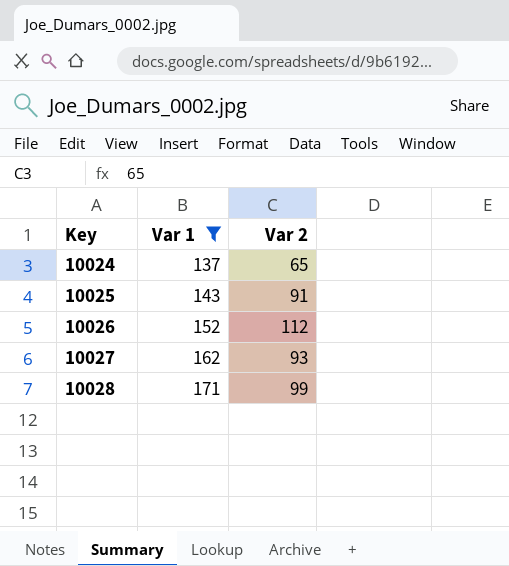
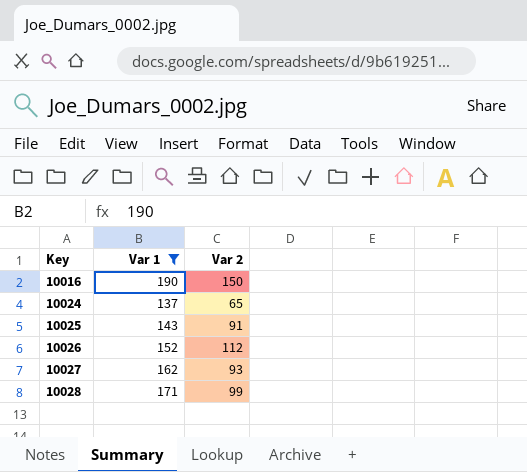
row 10016: none -> 190 | 150

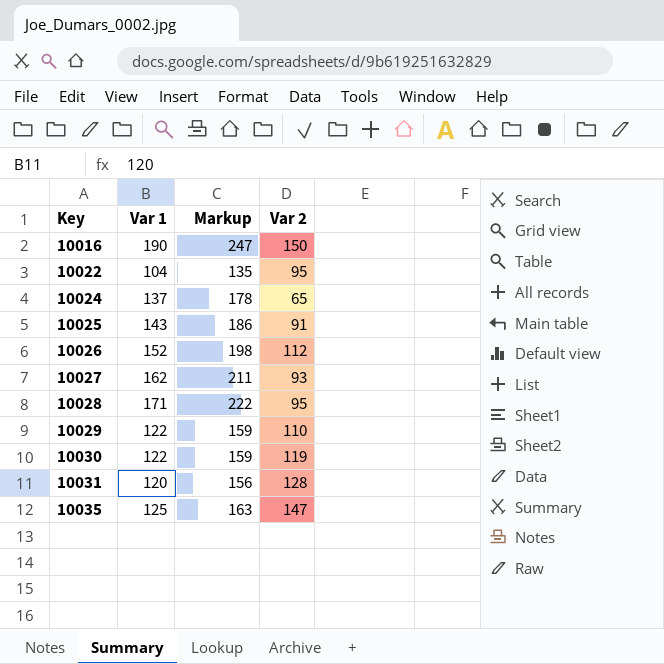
filter: Var 1 >= 137 -> none
column Markup | formula: none -> [Var 1] * 1.3
10028 | Var 2: 99 -> 95

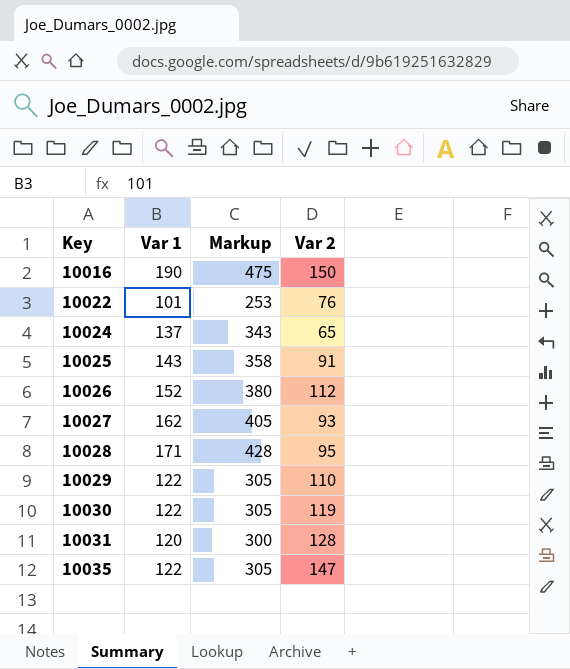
column Markup | formula: [Var 1] * 1.3 -> [Var 1] * 2.5
10022 | Var 1: 104 -> 101
10022 | Var 2: 95 -> 76
10035 | Var 1: 125 -> 122

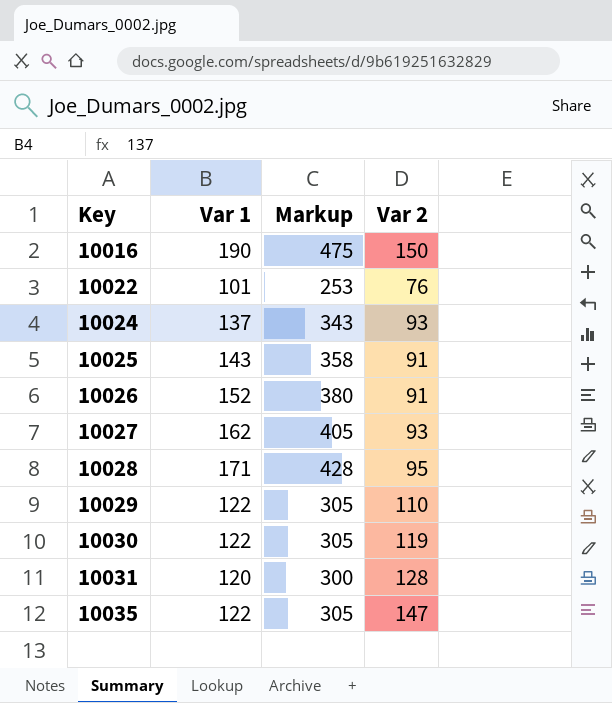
10024 | Var 2: 65 -> 93
10026 | Var 2: 112 -> 91

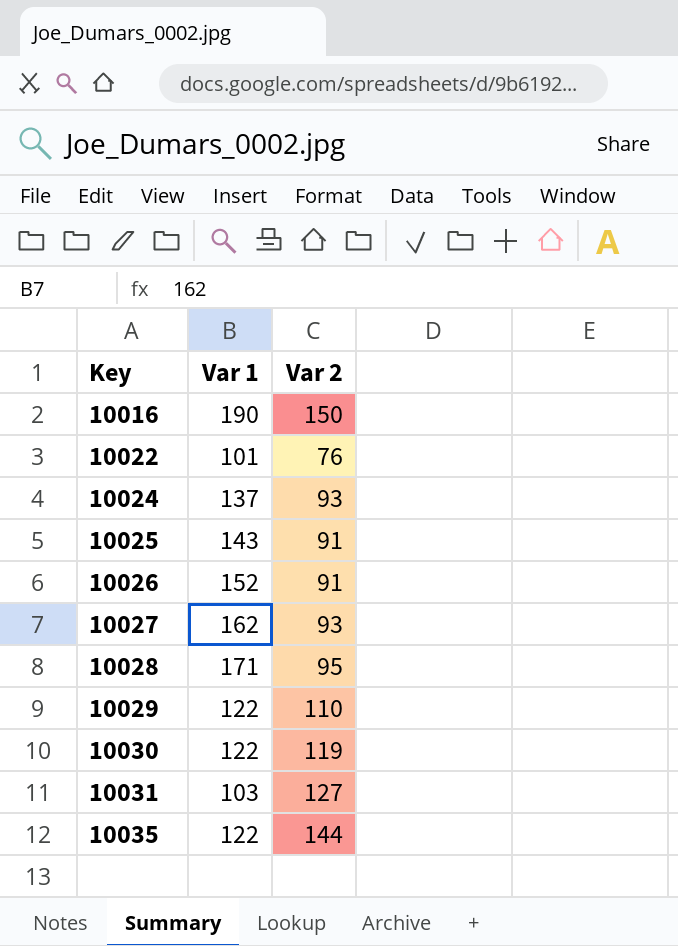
column Markup | formula: [Var 1] * 2.5 -> none
10031 | Var 1: 120 -> 103
10031 | Var 2: 128 -> 127
10035 | Var 2: 147 -> 144

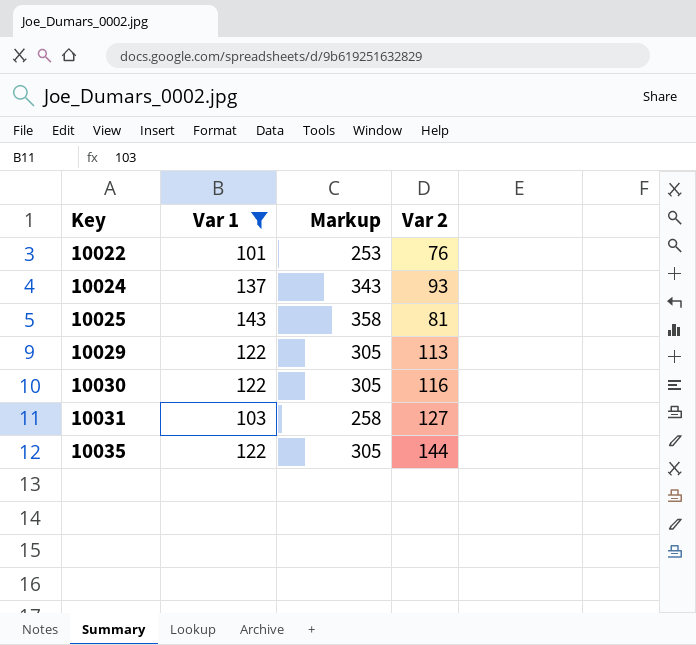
filter: none -> Var 1 <= 143
column Markup | formula: none -> [Var 1] * 2.5
10025 | Var 2: 91 -> 81
10029 | Var 2: 110 -> 113
10030 | Var 2: 119 -> 116

